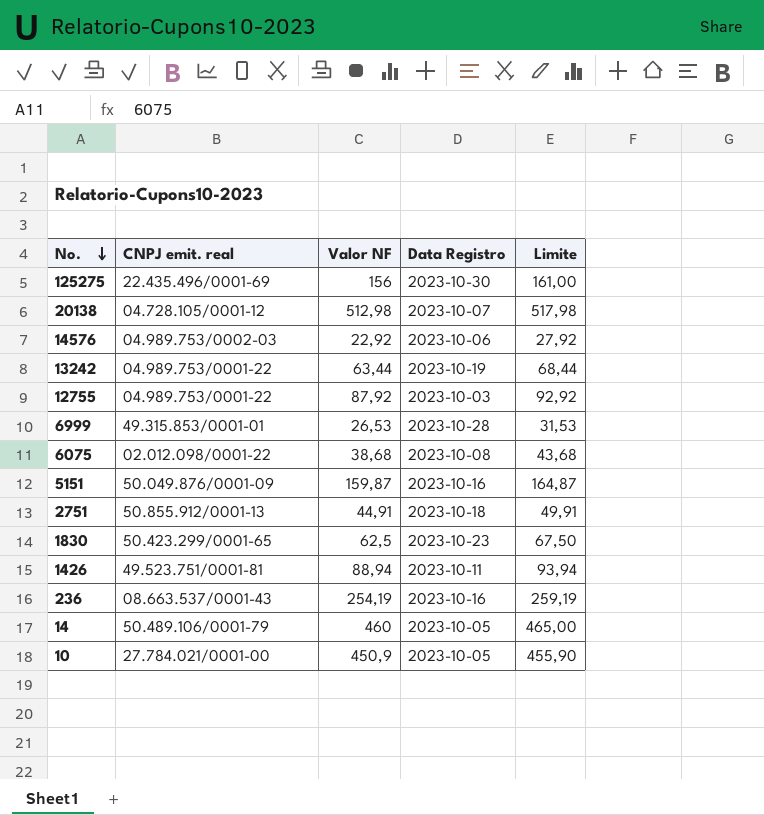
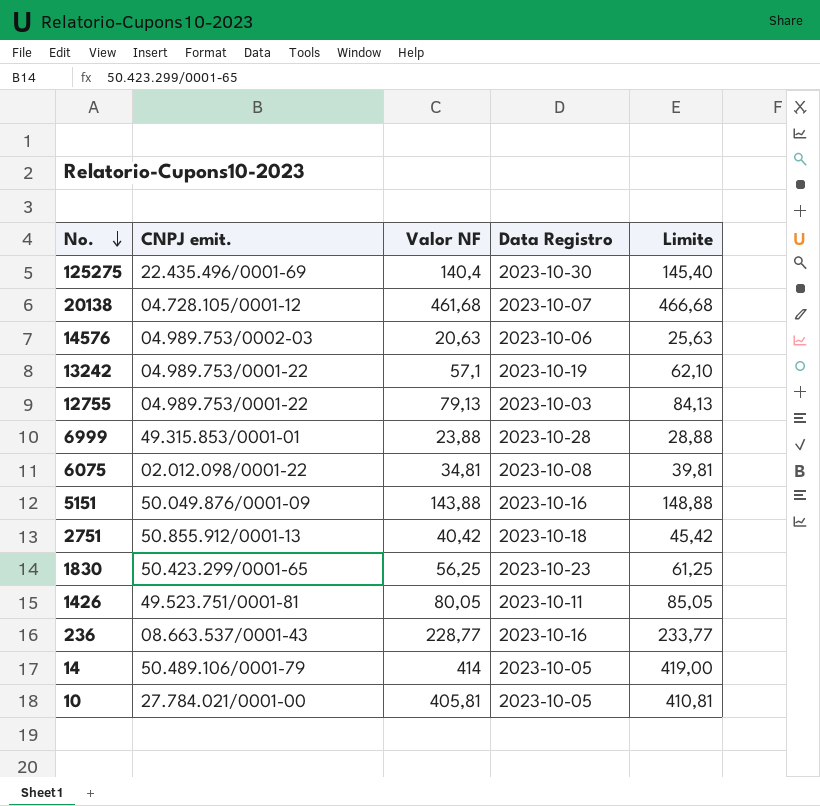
column name: CNPJ emit. real -> CNPJ emit.
125275 | Valor NF: 156 -> 140,4
125275 | Limite: 161,00 -> 145,40
20138 | Valor NF: 512,98 -> 461,68
20138 | Limite: 517,98 -> 466,68
14576 | Valor NF: 22,92 -> 20,63
14576 | Limite: 27,92 -> 25,63
13242 | Valor NF: 63,44 -> 57,1
13242 | Limite: 68,44 -> 62,10
12755 | Valor NF: 87,92 -> 79,13
12755 | Limite: 92,92 -> 84,13
6999 | Valor NF: 26,53 -> 23,88
6999 | Limite: 31,53 -> 28,88
6075 | Valor NF: 38,68 -> 34,81
6075 | Limite: 43,68 -> 39,81
5151 | Valor NF: 159,87 -> 143,88
5151 | Limite: 164,87 -> 148,88
2751 | Valor NF: 44,91 -> 40,42
2751 | Limite: 49,91 -> 45,42
1830 | Valor NF: 62,5 -> 56,25
1830 | Limite: 67,50 -> 61,25
1426 | Valor NF: 88,94 -> 80,05
1426 | Limite: 93,94 -> 85,05
236 | Valor NF: 254,19 -> 228,77
236 | Limite: 259,19 -> 233,77
14 | Valor NF: 460 -> 414
14 | Limite: 465,00 -> 419,00
10 | Valor NF: 450,9 -> 405,81
10 | Limite: 455,90 -> 410,81

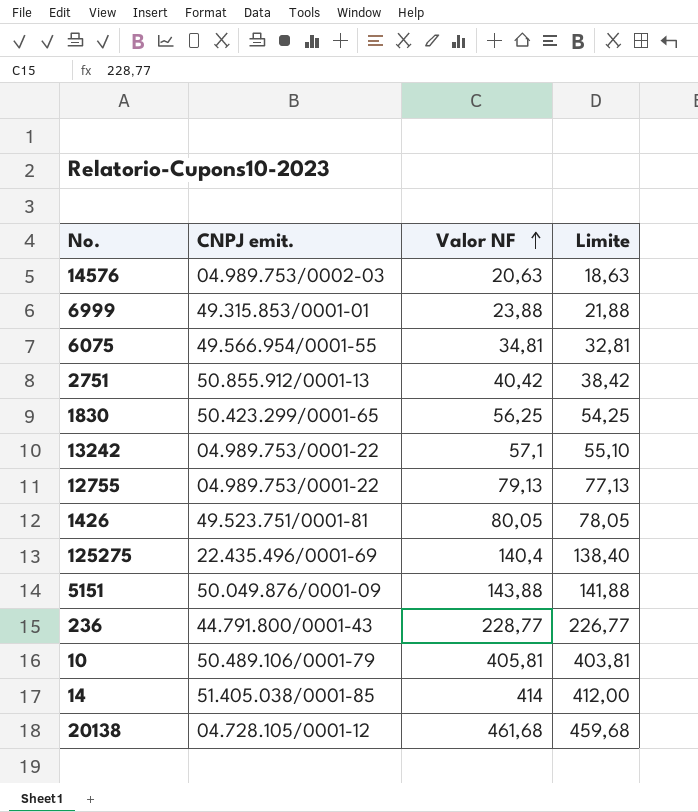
row order: No. descending -> Valor NF ascending
column Data Registro | position: 4 -> none
column Limite | formula: [Valor NF] + 5 -> [Valor NF] - 2
6075 | CNPJ emit.: 02.012.098/0001-22 -> 49.566.954/0001-55
236 | CNPJ emit.: 08.663.537/0001-43 -> 44.791.800/0001-43
10 | CNPJ emit.: 27.784.021/0001-00 -> 50.489.106/0001-79
14 | CNPJ emit.: 50.489.106/0001-79 -> 51.405.038/0001-85

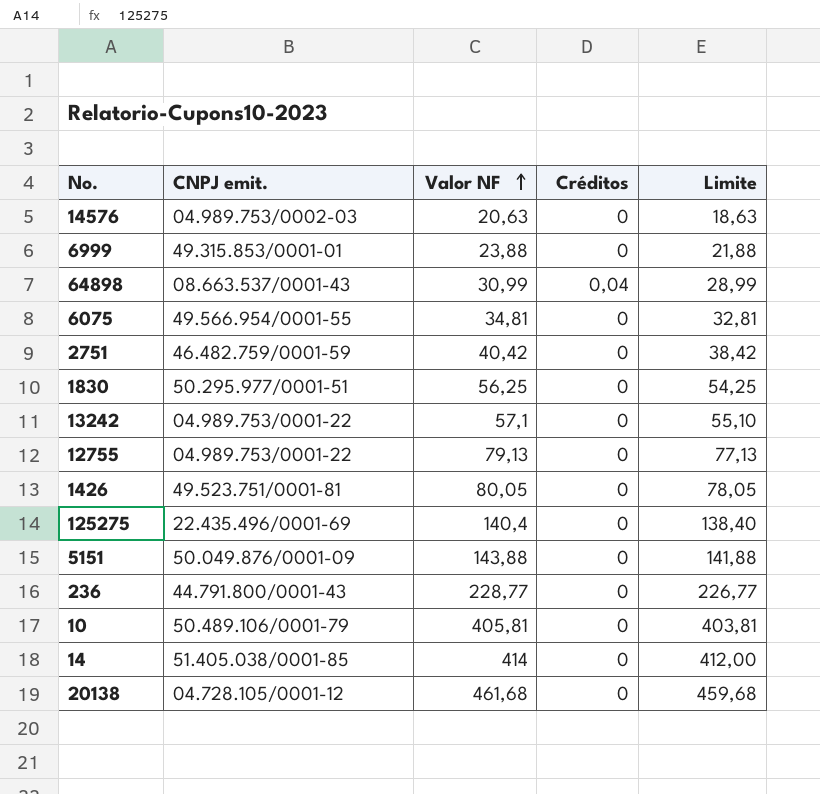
column Créditos | position: none -> 4
row 64898: none -> 08.663.537/0001-43 | 30,99 | 0,04 | 28,99
2751 | CNPJ emit.: 50.855.912/0001-13 -> 46.482.759/0001-59
1830 | CNPJ emit.: 50.423.299/0001-65 -> 50.295.977/0001-51

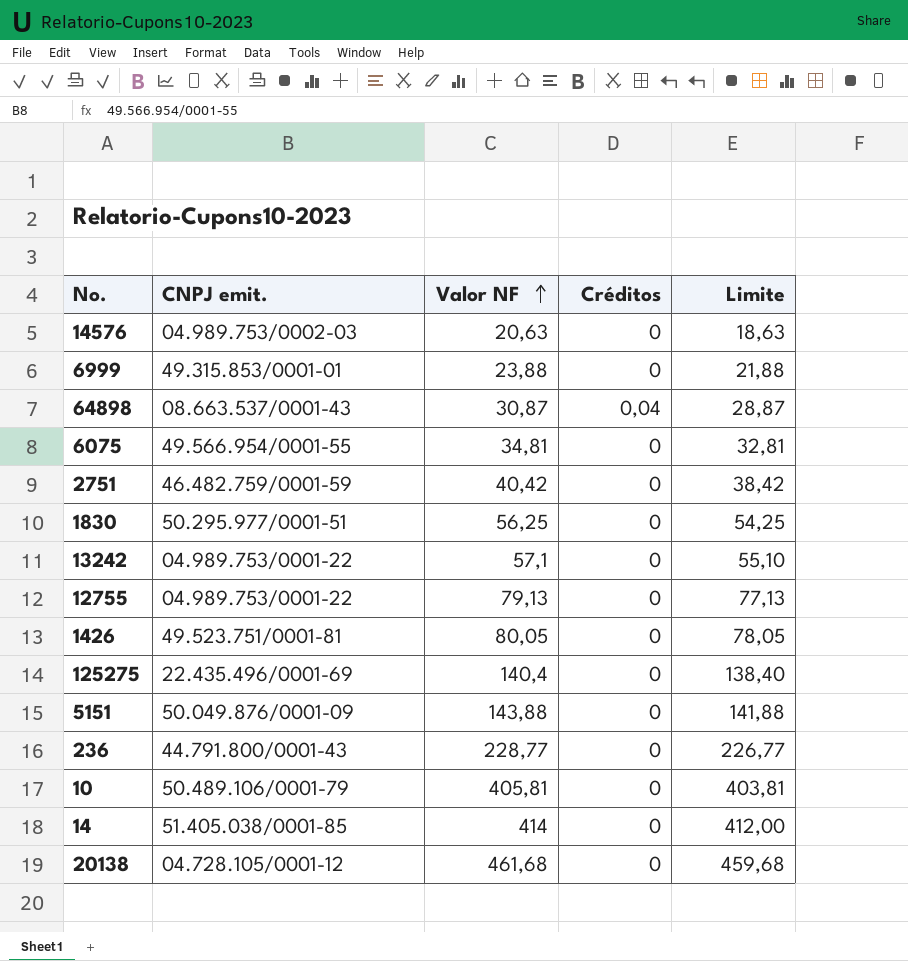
64898 | Valor NF: 30,99 -> 30,87
64898 | Limite: 28,99 -> 28,87

